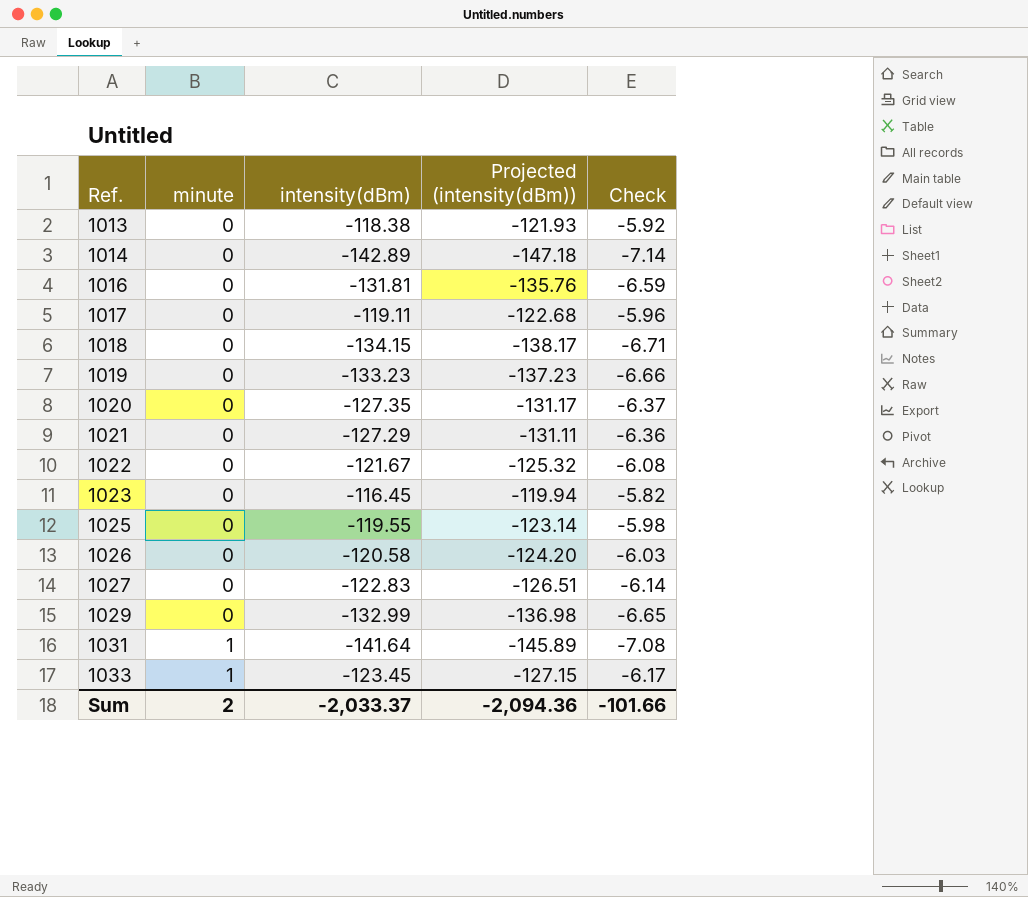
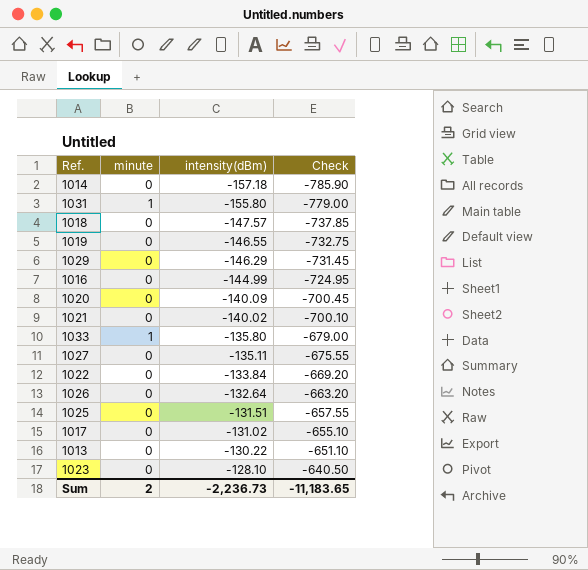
row order: Ref. ascending -> intensity(dBm) ascending
column Projected (intensity(dBm)) | formula: [intensity(dBm)] * 1.03 -> none
column Check | formula: [intensity(dBm)] * 0.05 -> [intensity(dBm)] * 5
1014 | intensity(dBm): -142.89 -> -157.18
1031 | intensity(dBm): -141.64 -> -155.80
1018 | intensity(dBm): -134.15 -> -147.57
1019 | intensity(dBm): -133.23 -> -146.55
1029 | intensity(dBm): -132.99 -> -146.29
1016 | intensity(dBm): -131.81 -> -144.99
1020 | intensity(dBm): -127.35 -> -140.09
1021 | intensity(dBm): -127.29 -> -140.02
1033 | intensity(dBm): -123.45 -> -135.80
1027 | intensity(dBm): -122.83 -> -135.11
1022 | intensity(dBm): -121.67 -> -133.84
1026 | intensity(dBm): -120.58 -> -132.64
1025 | intensity(dBm): -119.55 -> -131.51
1017 | intensity(dBm): -119.11 -> -131.02
1013 | intensity(dBm): -118.38 -> -130.22
1023 | intensity(dBm): -116.45 -> -128.10
Sum | intensity(dBm): -2,033.37 -> -2,236.73
Sum | Check: -101.66 -> -11,183.65

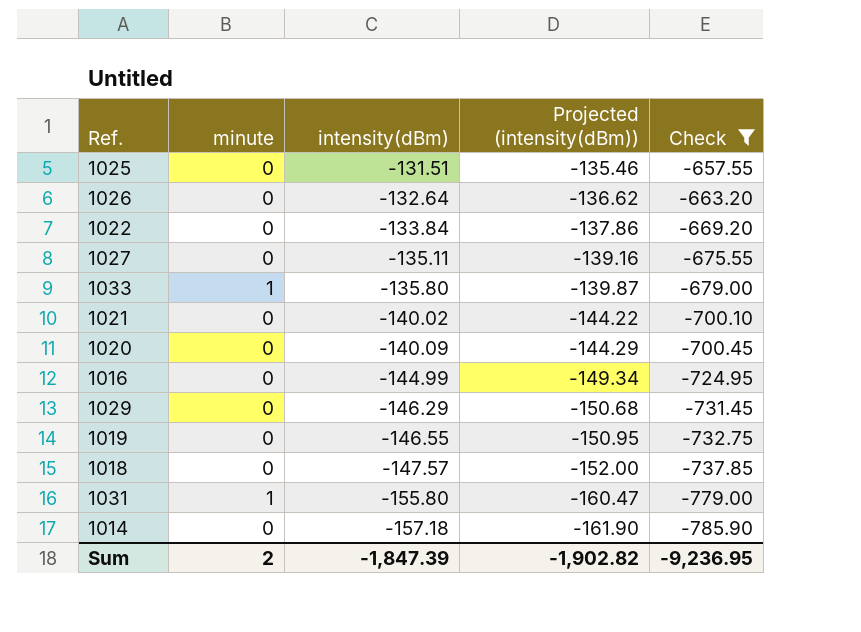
filter: none -> Check <= -657.55
row order: intensity(dBm) ascending -> intensity(dBm) descending
column Projected (intensity(dBm)) | formula: none -> [intensity(dBm)] * 1.03
Sum | intensity(dBm): -2,236.73 -> -1,847.39
Sum | Check: -11,183.65 -> -9,236.95

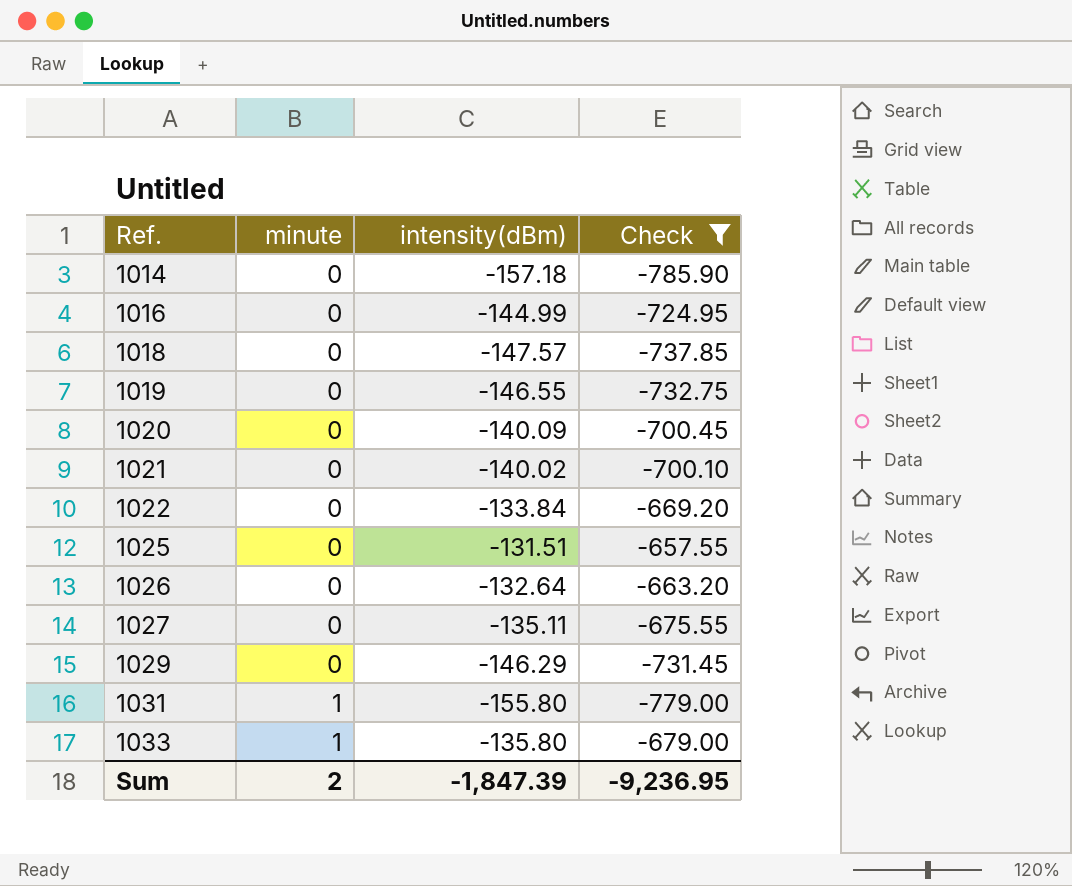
row order: intensity(dBm) descending -> Ref. ascending
column Projected (intensity(dBm)) | formula: [intensity(dBm)] * 1.03 -> none

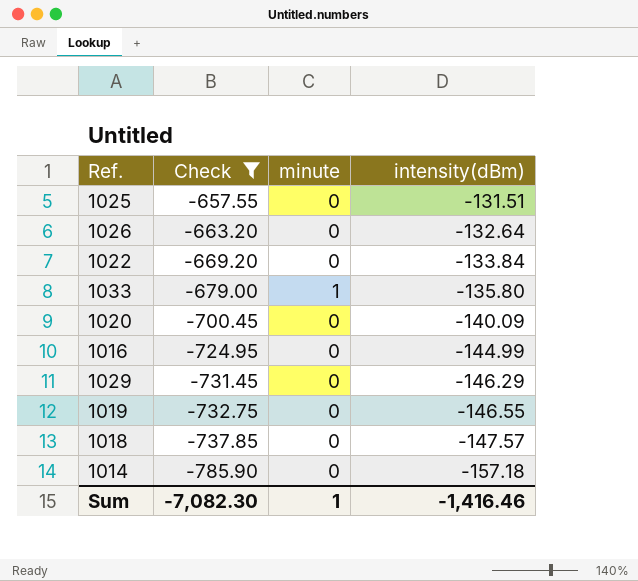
row order: Ref. ascending -> Check descending
column Check | position: 4 -> 2
row 1021: 0 | -140.02 | -700.10 -> none
row 1027: 0 | -135.11 | -675.55 -> none
row 1031: 1 | -155.80 | -779.00 -> none
Sum | Check: -9,236.95 -> -7,082.30
Sum | minute: 2 -> 1
Sum | intensity(dBm): -1,847.39 -> -1,416.46

